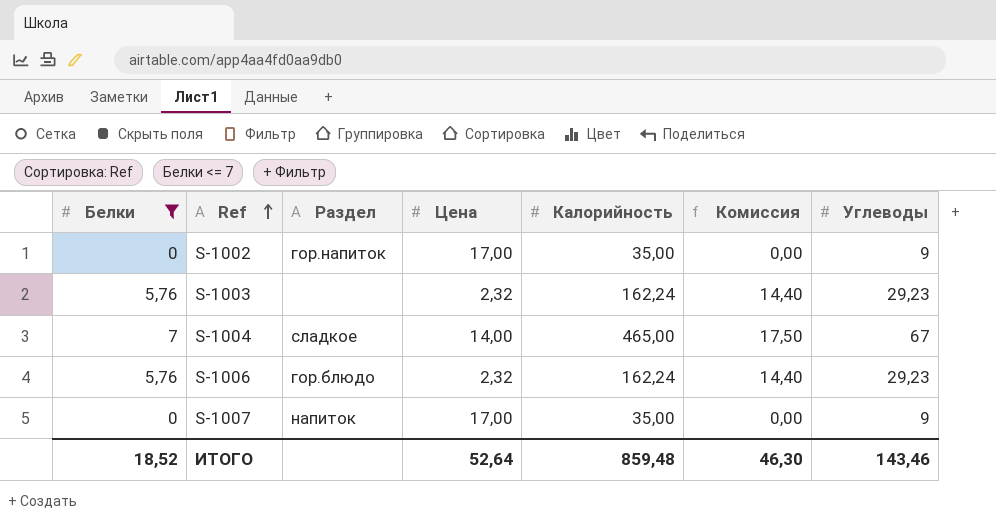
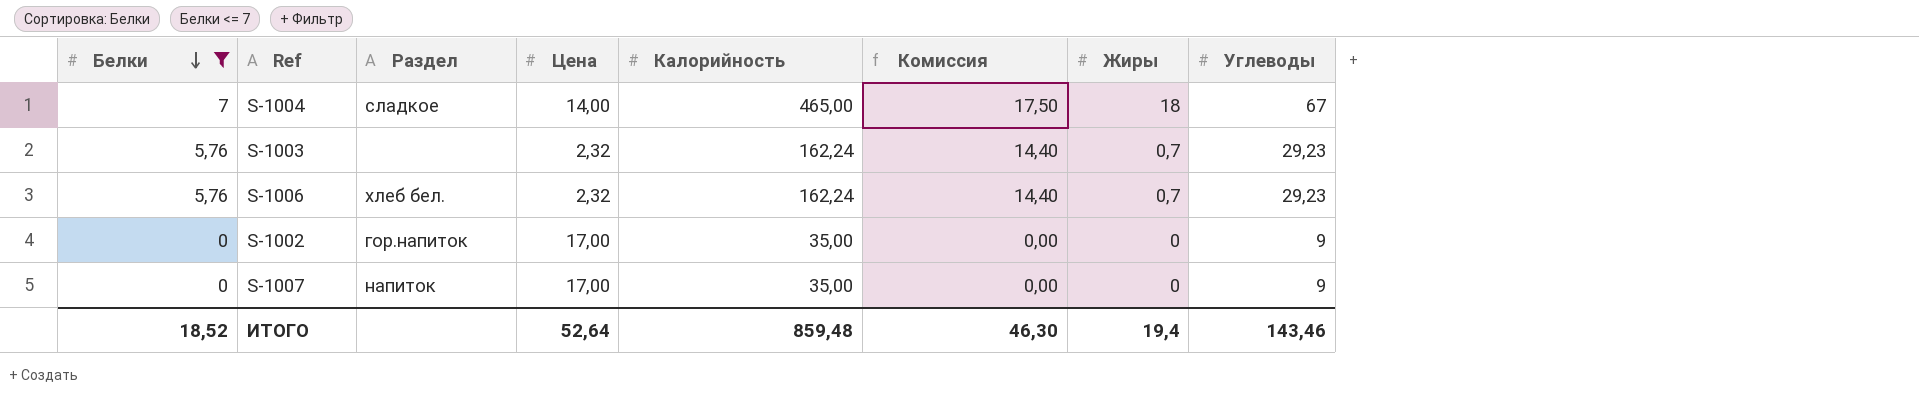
row order: Ref ascending -> Белки descending
column Жиры | position: none -> 7
S-1006 | Раздел: гор.блюдо -> хлеб бел.

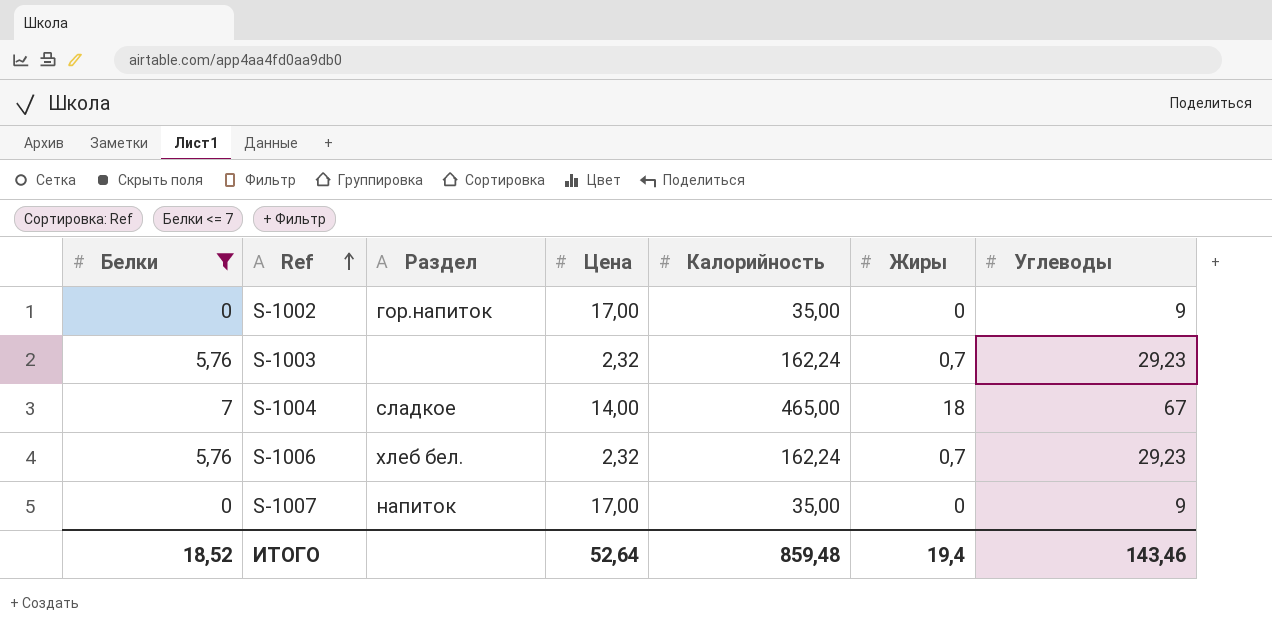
row order: Белки descending -> Ref ascending
column Комиссия | formula: [Белки] * 2,5 -> none

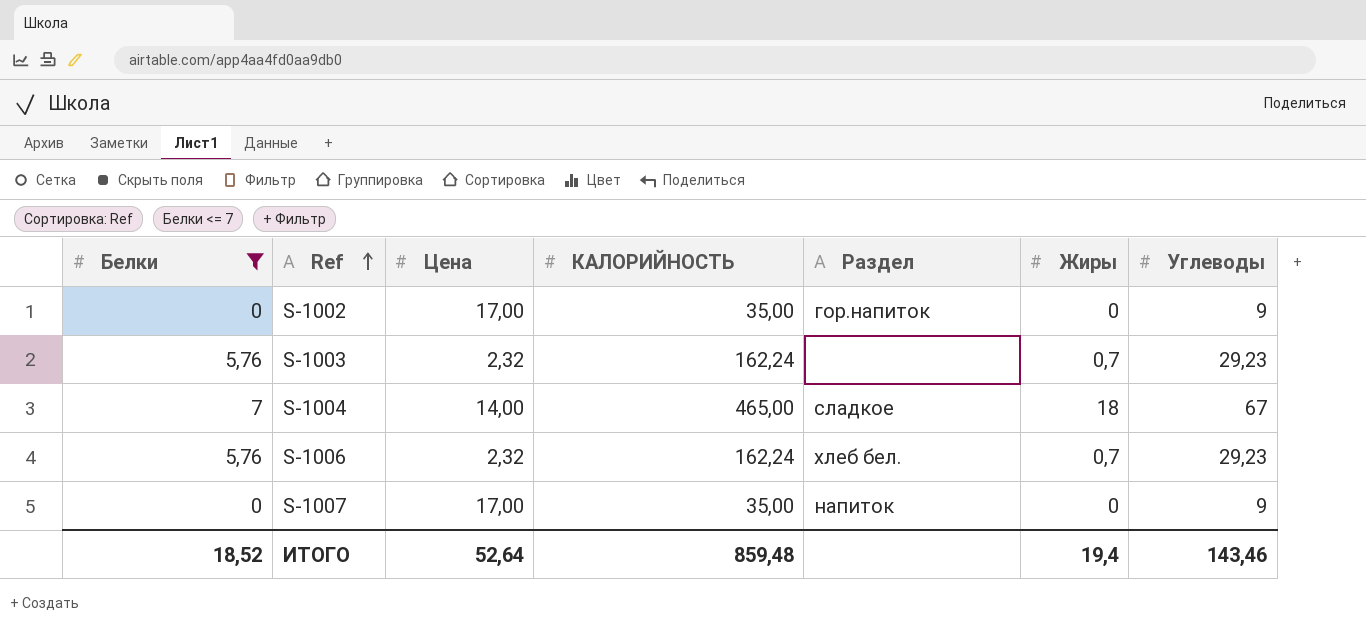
column name: Калорийность -> КАЛОРИЙНОСТЬ
column Раздел | position: 3 -> 5

